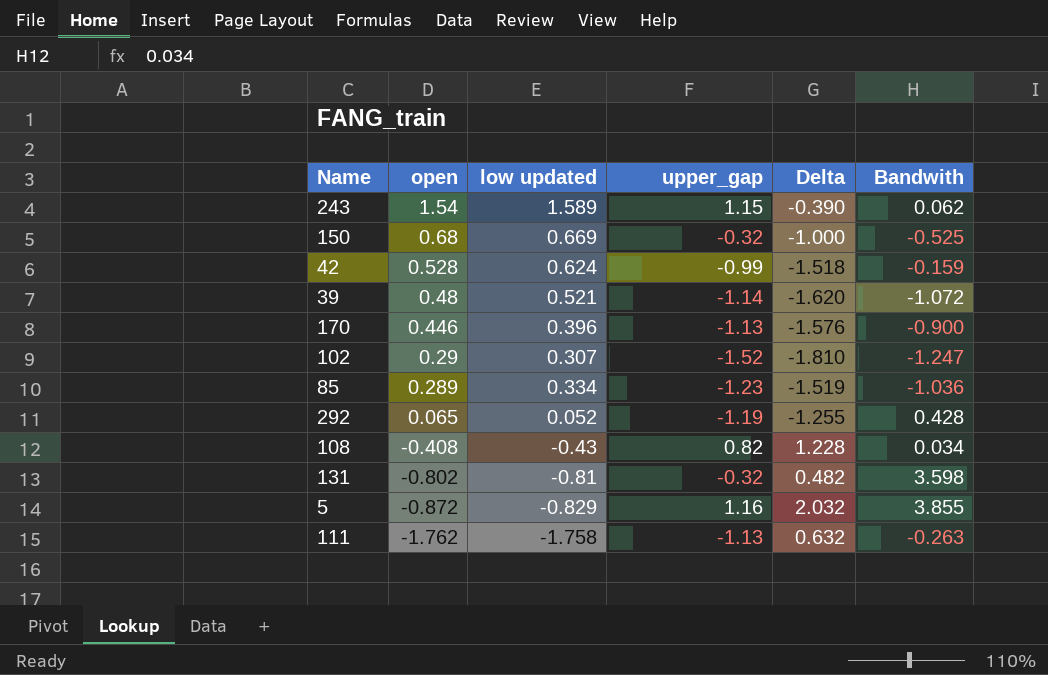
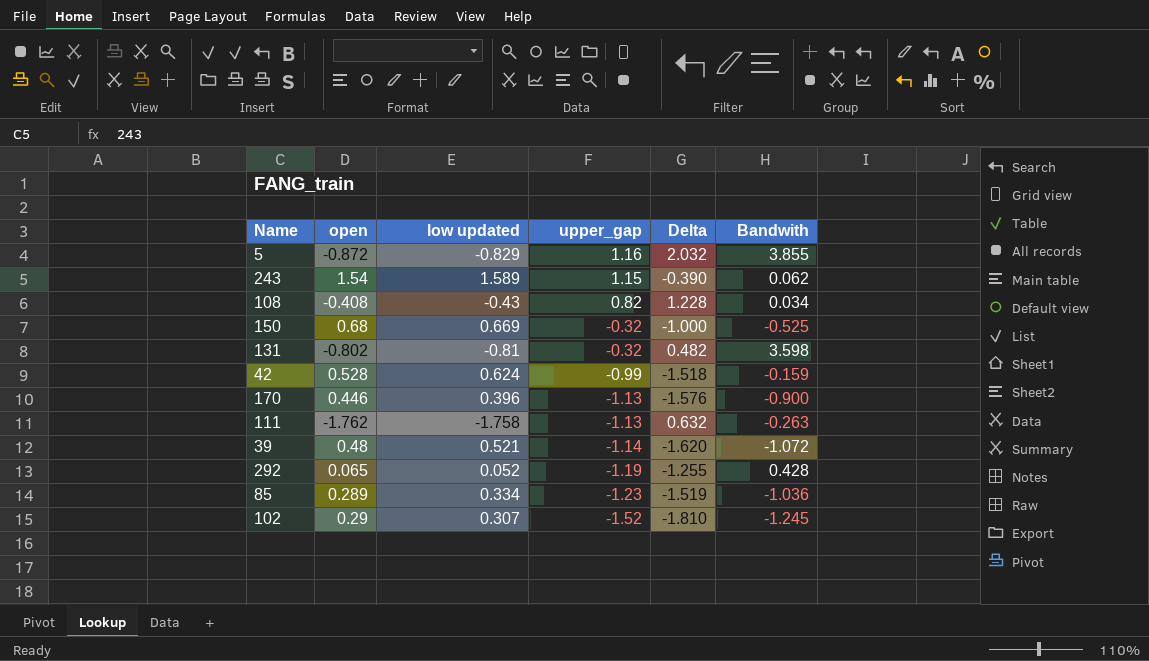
row order: open descending -> upper_gap descending
102 | Bandwith: -1.247 -> -1.245

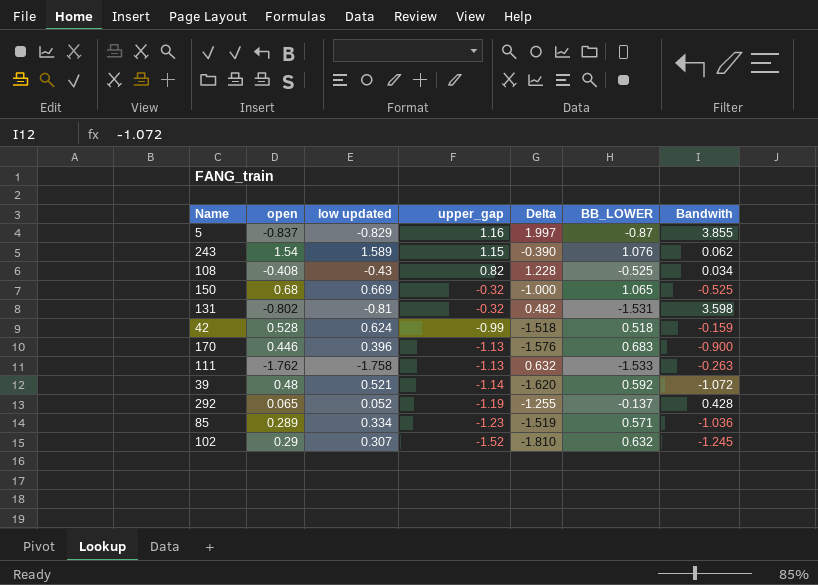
column BB_LOWER | position: none -> 6
5 | open: -0.872 -> -0.837
5 | Delta: 2.032 -> 1.997

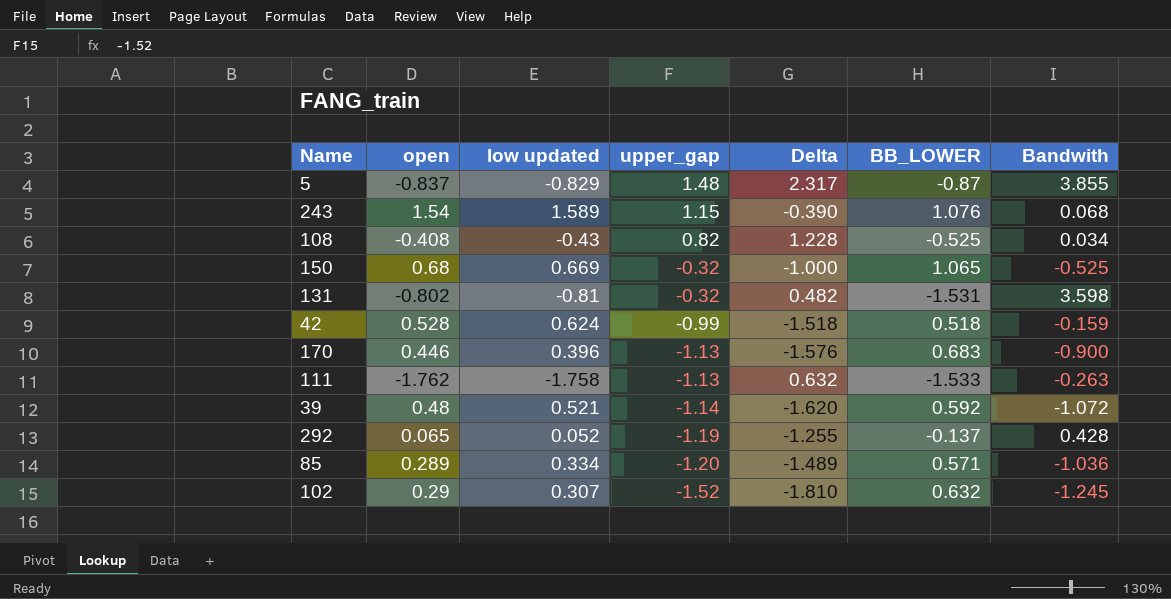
5 | upper_gap: 1.16 -> 1.48
5 | Delta: 1.997 -> 2.317
243 | Bandwith: 0.062 -> 0.068
85 | upper_gap: -1.23 -> -1.20
85 | Delta: -1.519 -> -1.489

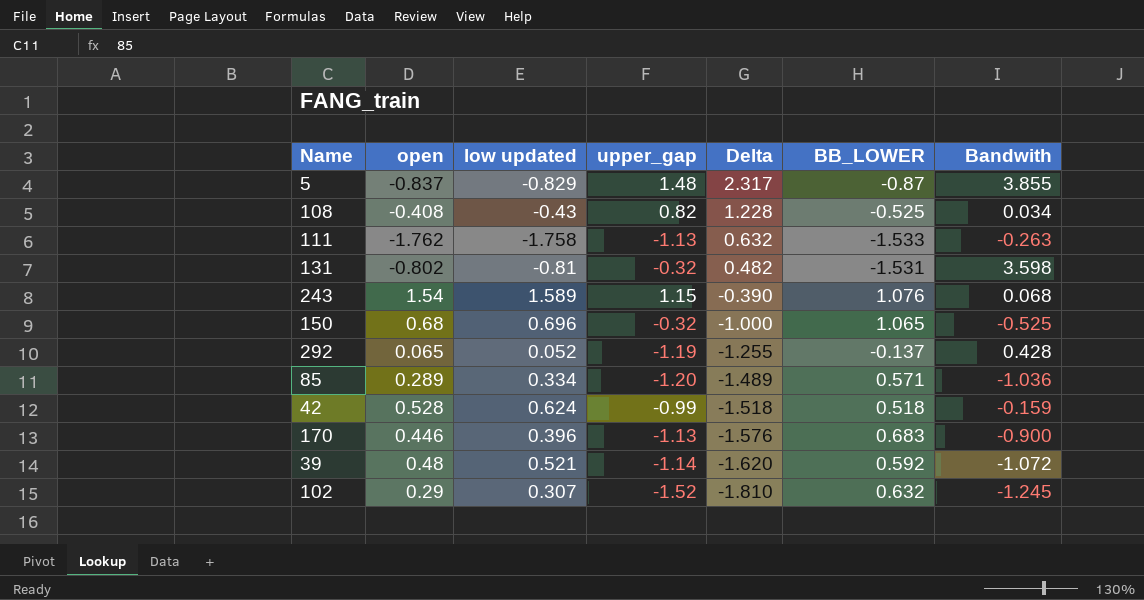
row order: upper_gap descending -> Delta descending
150 | low updated: 0.669 -> 0.696

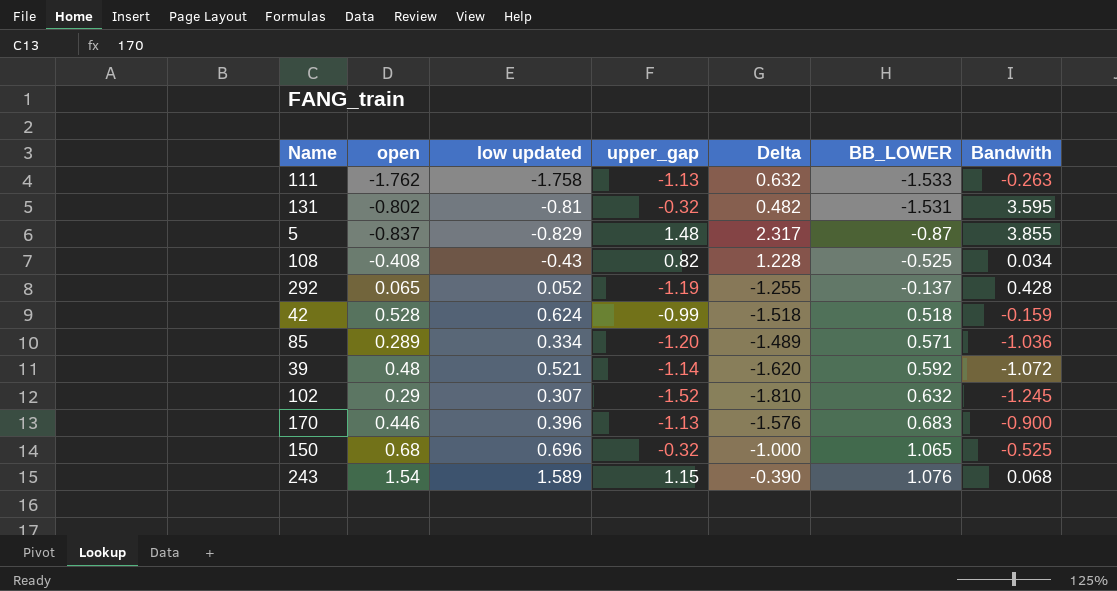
row order: Delta descending -> BB_LOWER ascending
131 | Bandwith: 3.598 -> 3.595

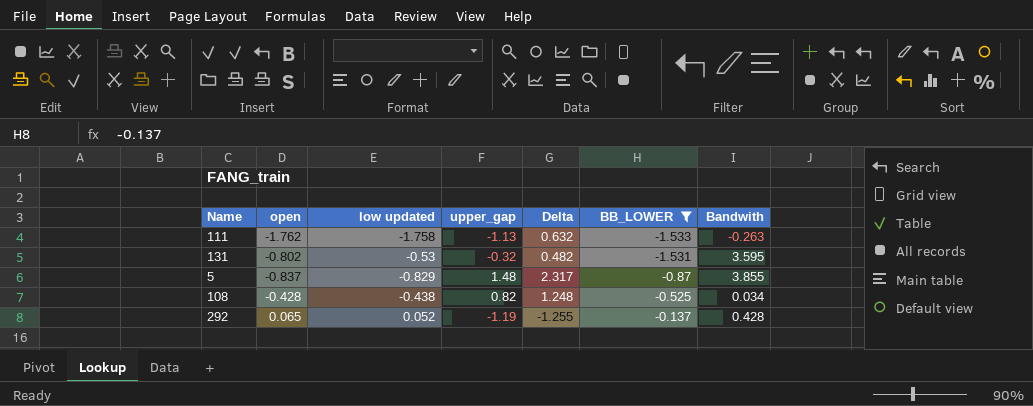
filter: none -> BB_LOWER <= -0.137
131 | low updated: -0.81 -> -0.53
108 | open: -0.408 -> -0.428
108 | low updated: -0.43 -> -0.438
108 | Delta: 1.228 -> 1.248

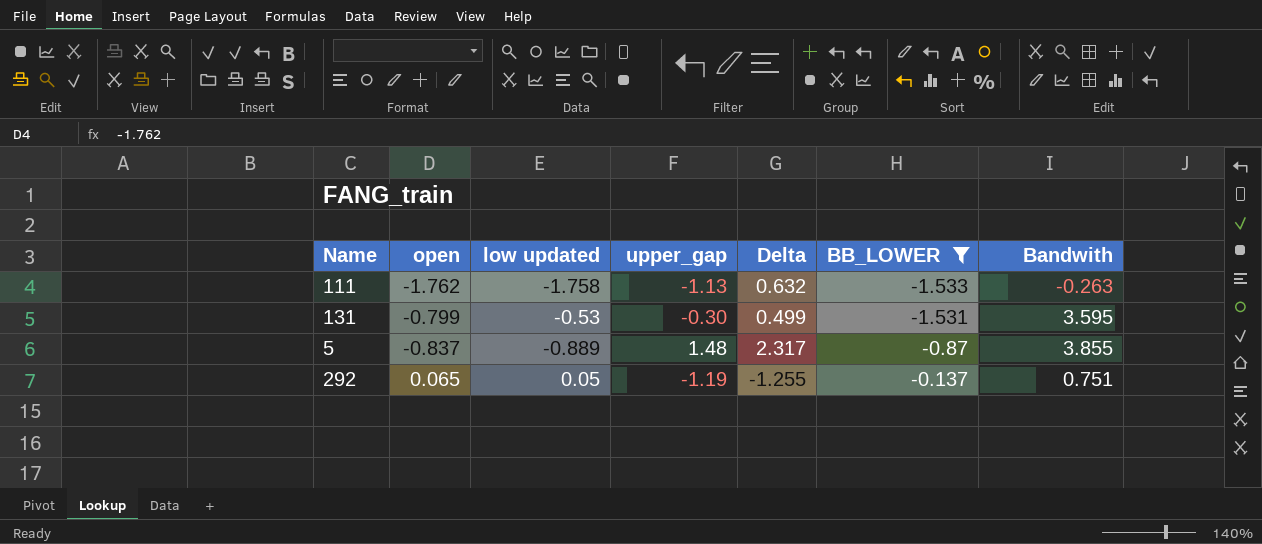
row 108: -0.428 | -0.438 | 0.82 | 1.248 | -0.525 | 0.034 -> none
131 | open: -0.802 -> -0.799
131 | upper_gap: -0.32 -> -0.30
131 | Delta: 0.482 -> 0.499
5 | low updated: -0.829 -> -0.889
292 | low updated: 0.052 -> 0.05
292 | Bandwith: 0.428 -> 0.751

